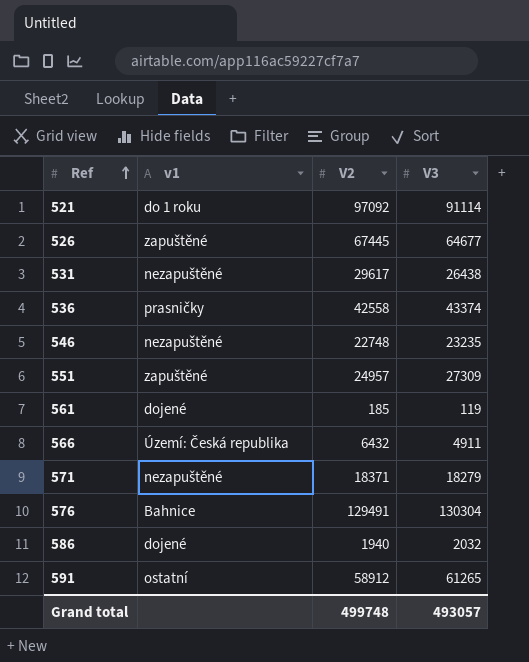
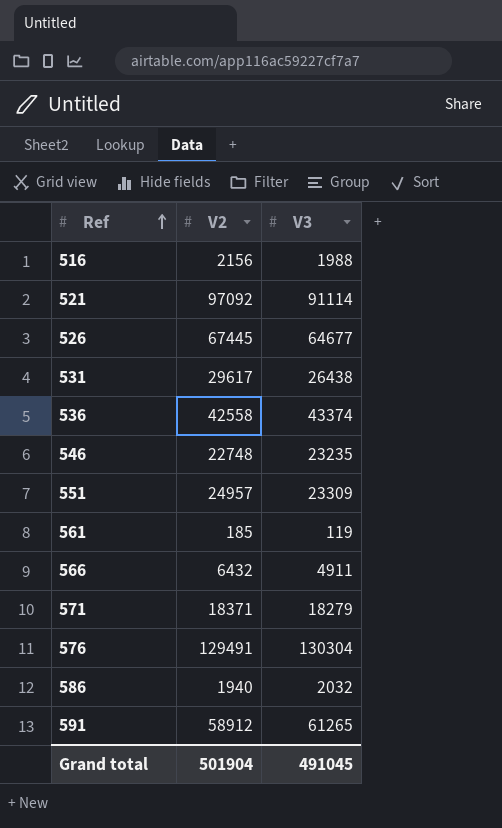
column v1 | position: 2 -> none
row 516: none -> 2156 | 1988
551 | V3: 27309 -> 23309
Grand total | V2: 499748 -> 501904
Grand total | V3: 493057 -> 491045

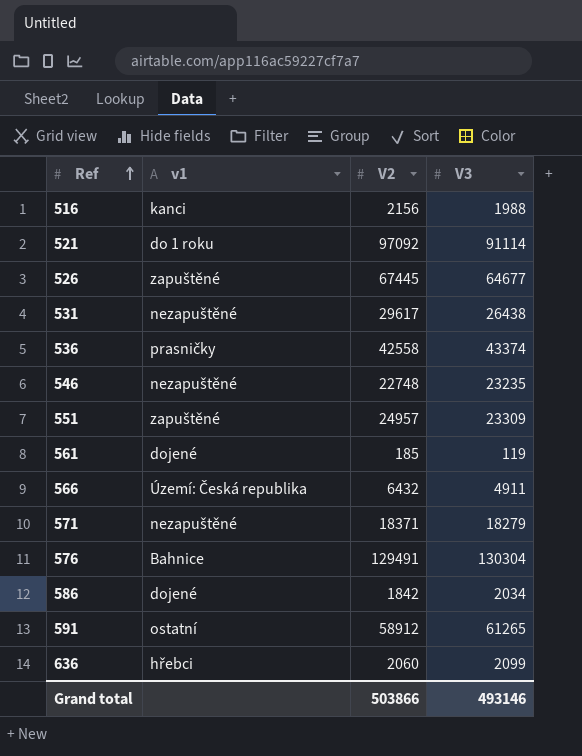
column v1 | position: none -> 2
586 | V2: 1940 -> 1842
586 | V3: 2032 -> 2034
row 636: none -> hřebci | 2060 | 2099
Grand total | V2: 501904 -> 503866
Grand total | V3: 491045 -> 493146

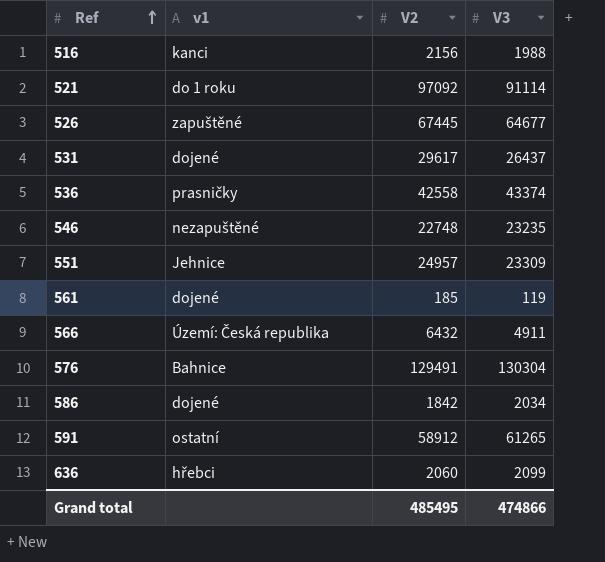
row 571: nezapuštěné | 18371 | 18279 -> none
531 | v1: nezapuštěné -> dojené
531 | V3: 26438 -> 26437
551 | v1: zapuštěné -> Jehnice
Grand total | V2: 503866 -> 485495
Grand total | V3: 493146 -> 474866

